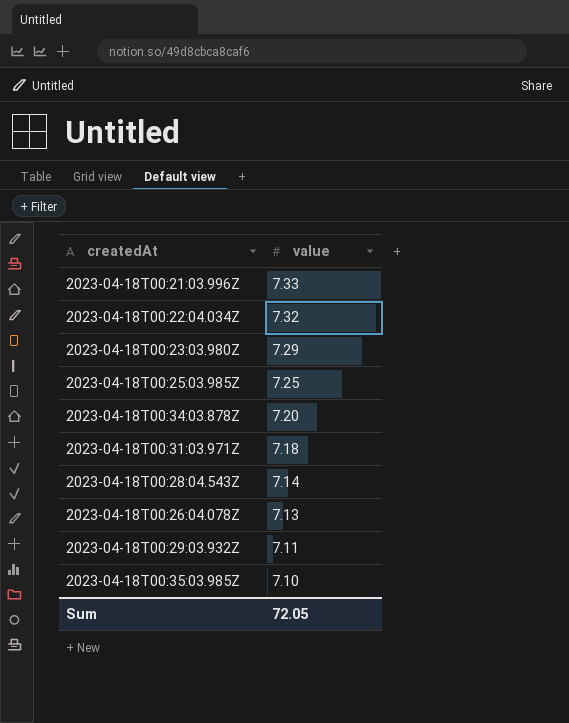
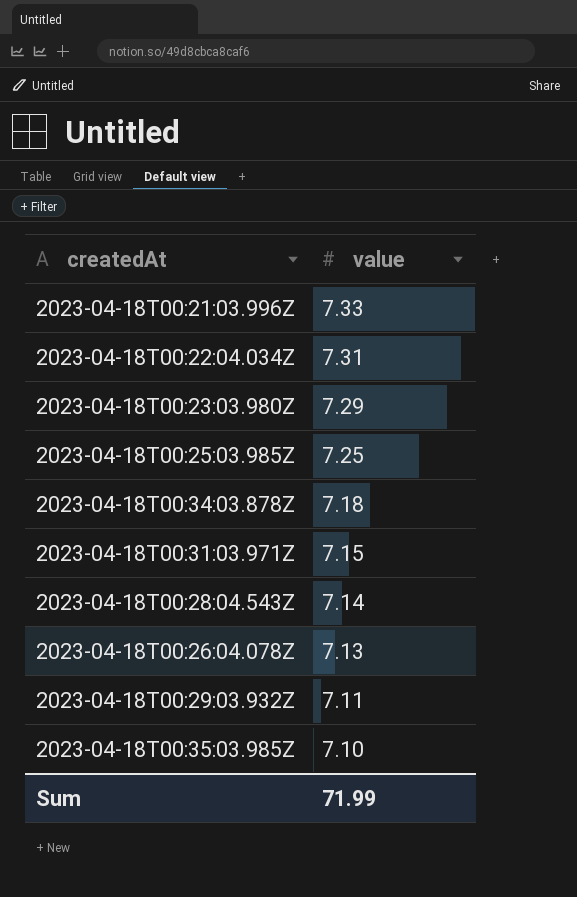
2023-04-18T00:22:04.034Z | value: 7.32 -> 7.31
2023-04-18T00:34:03.878Z | value: 7.20 -> 7.18
2023-04-18T00:31:03.971Z | value: 7.18 -> 7.15
Sum | value: 72.05 -> 71.99

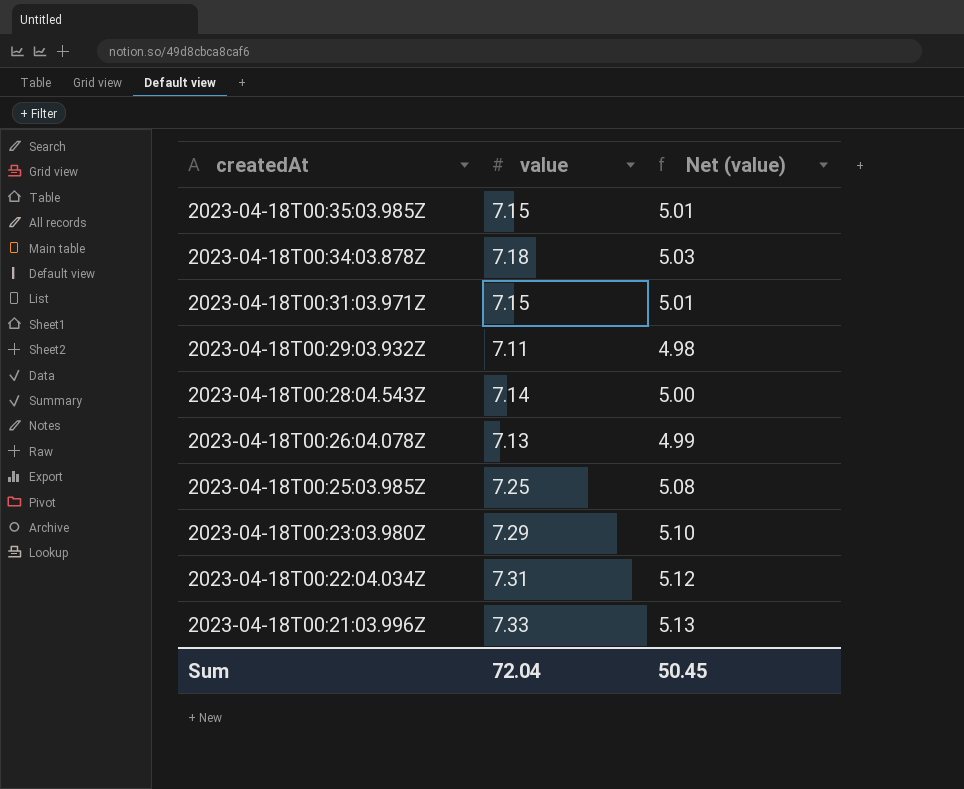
row order: value descending -> createdAt descending
column Net (value) | formula: none -> [value] * 0.7
2023-04-18T00:35:03.985Z | value: 7.10 -> 7.15
Sum | value: 71.99 -> 72.04

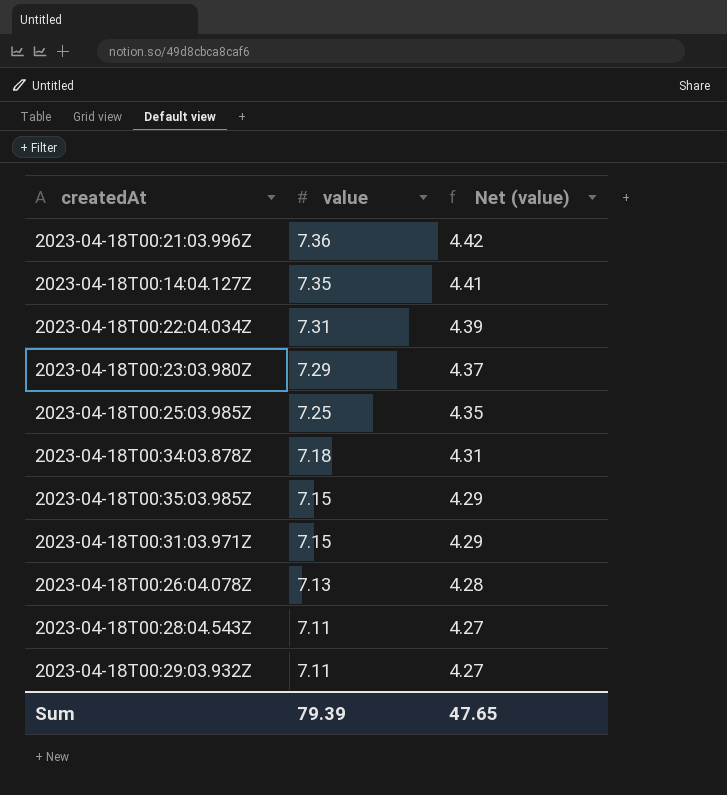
row order: createdAt descending -> value descending
column Net (value) | formula: [value] * 0.7 -> [value] * 0.6
2023-04-18T00:21:03.996Z | value: 7.33 -> 7.36
row 2023-04-18T00:14:04.127Z: none -> 7.35 | 4.41
2023-04-18T00:28:04.543Z | value: 7.14 -> 7.11
Sum | value: 72.04 -> 79.39
Sum | Net (value): 50.45 -> 47.65

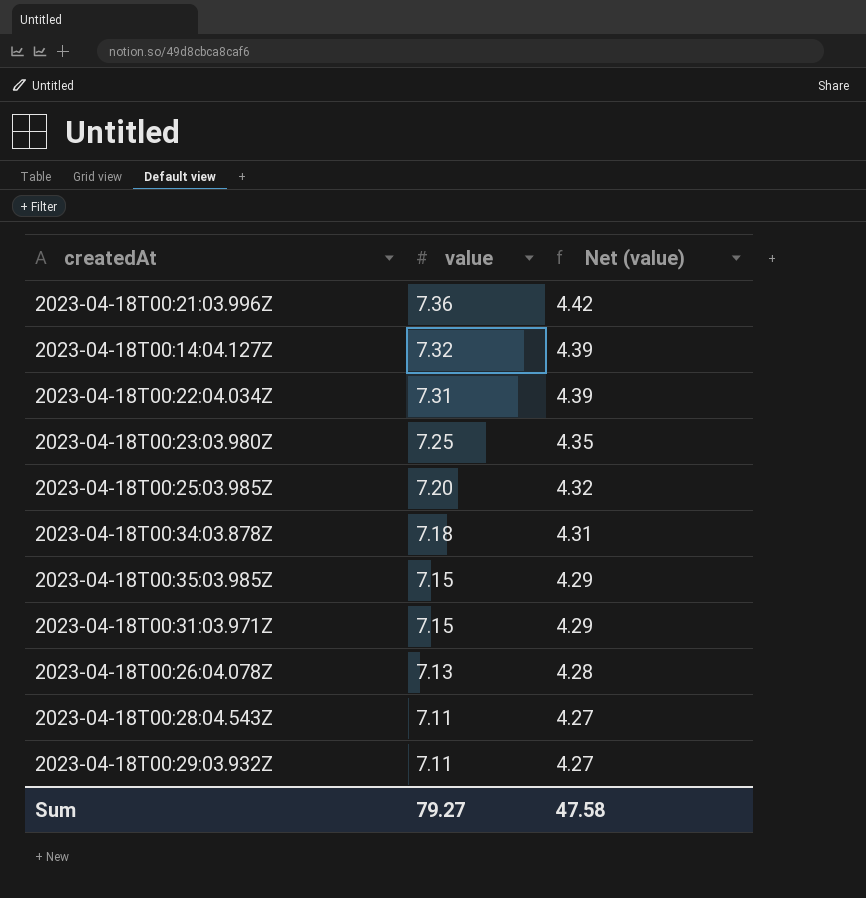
2023-04-18T00:14:04.127Z | value: 7.35 -> 7.32
2023-04-18T00:14:04.127Z | Net (value): 4.41 -> 4.39
2023-04-18T00:23:03.980Z | value: 7.29 -> 7.25
2023-04-18T00:23:03.980Z | Net (value): 4.37 -> 4.35
2023-04-18T00:25:03.985Z | value: 7.25 -> 7.20
2023-04-18T00:25:03.985Z | Net (value): 4.35 -> 4.32
Sum | value: 79.39 -> 79.27
Sum | Net (value): 47.65 -> 47.58

